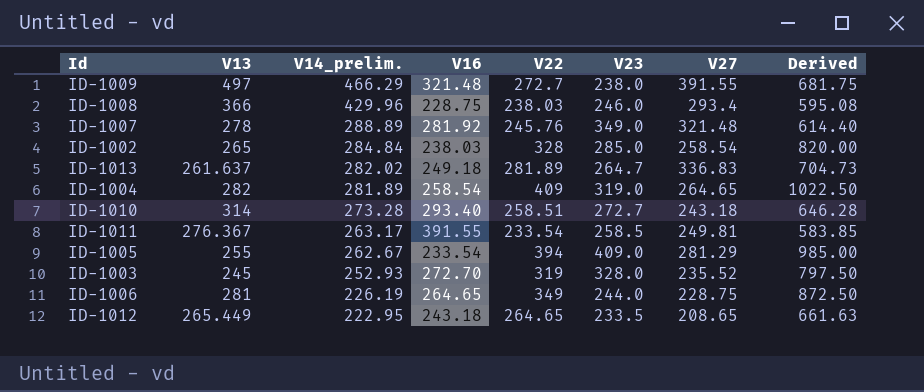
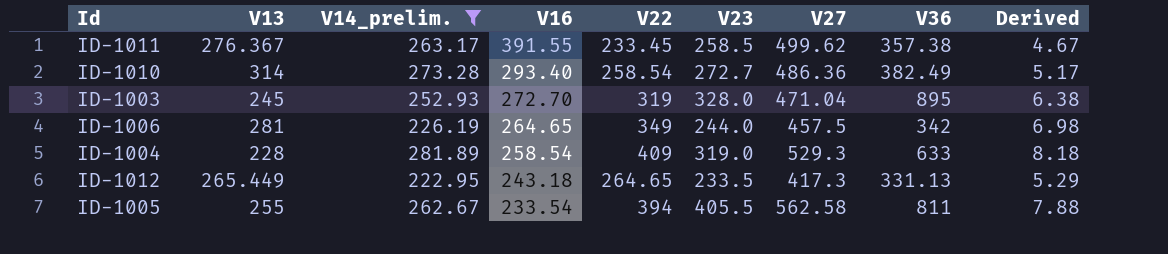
filter: none -> V14_prelim. <= 281.89
row order: V14_prelim. descending -> V16 descending
column V36 | position: none -> 8
column Derived | formula: [V22] * 2.5 -> [V22] * 0.02
ID-1011 | V22: 233.54 -> 233.45
ID-1011 | V27: 249.81 -> 499.62
ID-1010 | V22: 258.51 -> 258.54
ID-1010 | V27: 243.18 -> 486.36
ID-1003 | V27: 235.52 -> 471.04
ID-1006 | V27: 228.75 -> 457.5
ID-1004 | V13: 282 -> 228
ID-1004 | V27: 264.65 -> 529.3
ID-1012 | V27: 208.65 -> 417.3
ID-1005 | V23: 409.0 -> 405.5
ID-1005 | V27: 281.29 -> 562.58

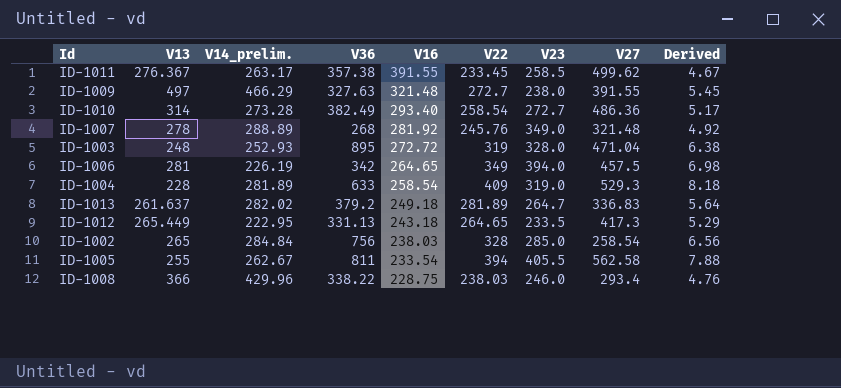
filter: V14_prelim. <= 281.89 -> none
column V36 | position: 8 -> 4
ID-1003 | V13: 245 -> 248
ID-1003 | V16: 272.70 -> 272.72
ID-1006 | V23: 244.0 -> 394.0

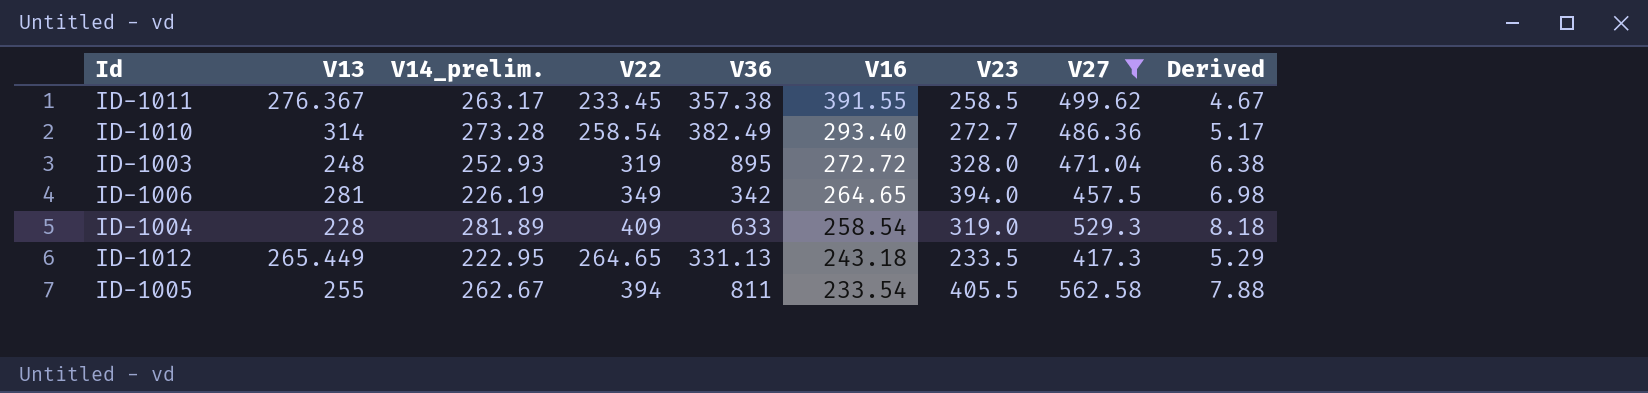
filter: none -> V27 >= 417.3
column V22 | position: 6 -> 4

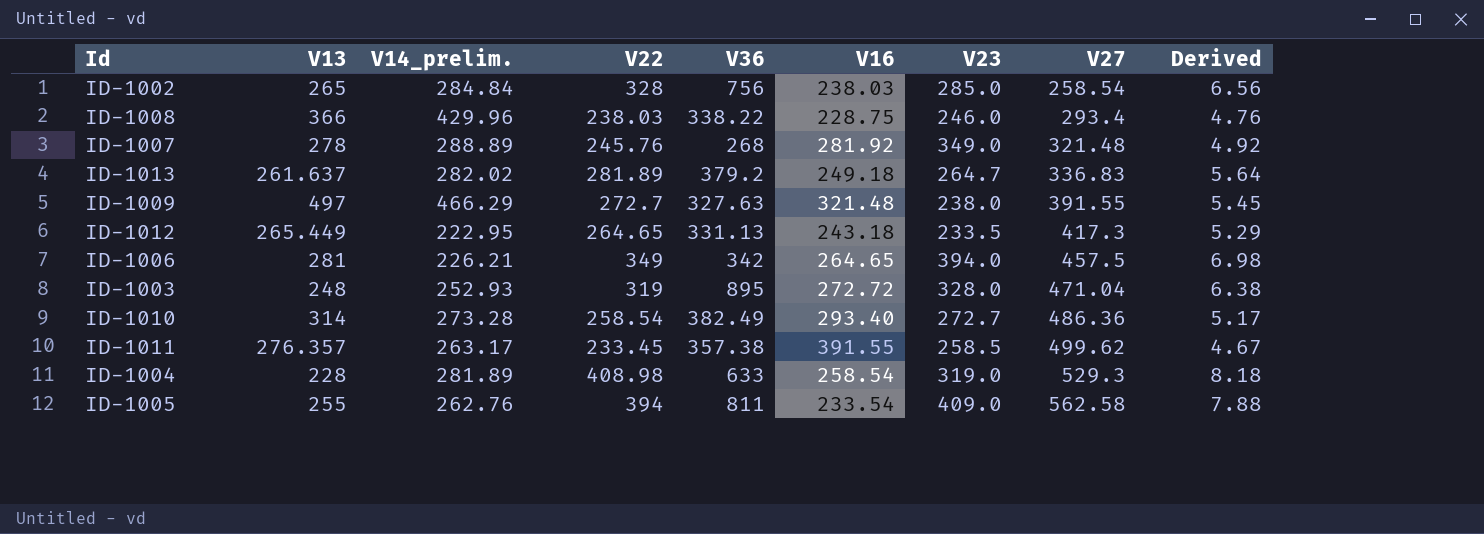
filter: V27 >= 417.3 -> none
row order: V16 descending -> V27 ascending
ID-1006 | V14_prelim.: 226.19 -> 226.21
ID-1011 | V13: 276.367 -> 276.357
ID-1004 | V22: 409 -> 408.98
ID-1005 | V14_prelim.: 262.67 -> 262.76
ID-1005 | V23: 405.5 -> 409.0

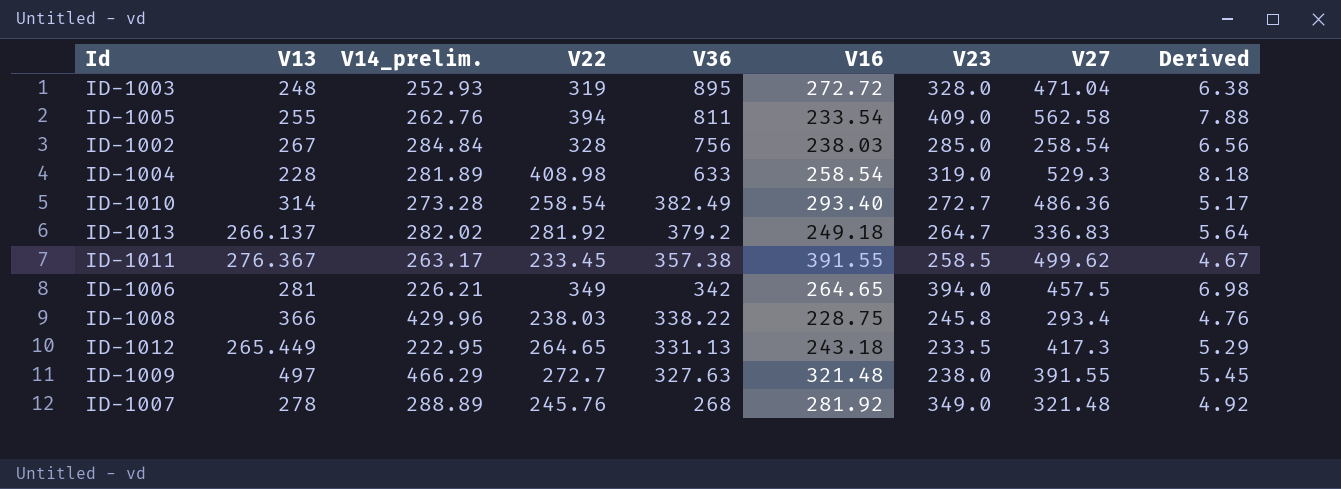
row order: V27 ascending -> V36 descending
ID-1002 | V13: 265 -> 267
ID-1013 | V13: 261.637 -> 266.137
ID-1013 | V22: 281.89 -> 281.92
ID-1011 | V13: 276.357 -> 276.367
ID-1008 | V23: 246.0 -> 245.8

